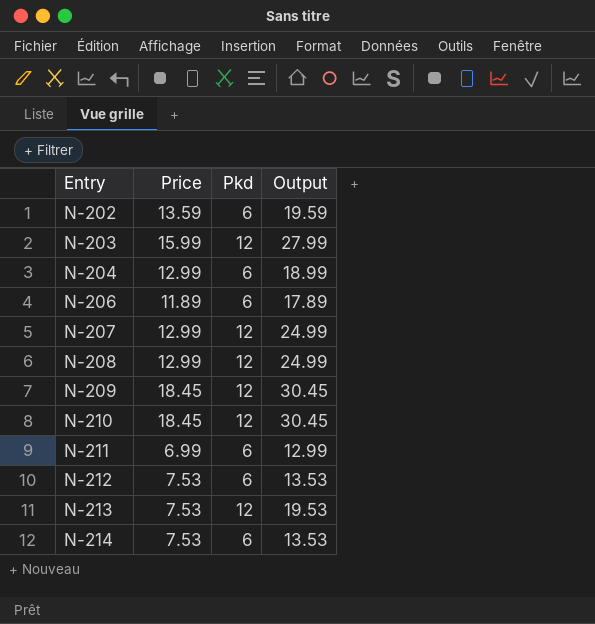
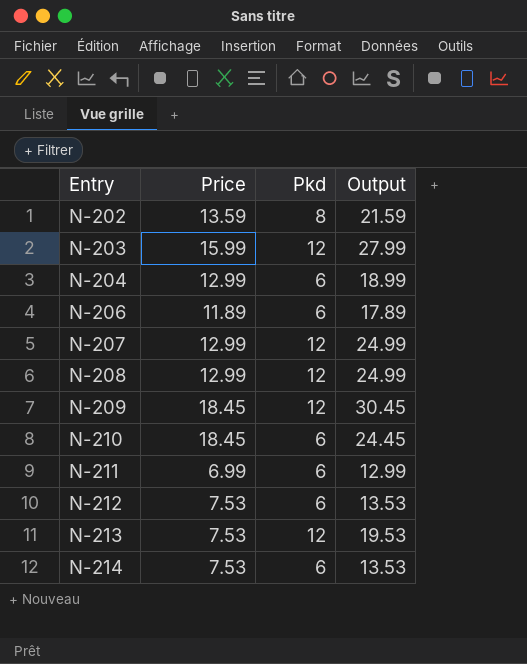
N-202 | Pkd: 6 -> 8
N-202 | Output: 19.59 -> 21.59
N-210 | Pkd: 12 -> 6
N-210 | Output: 30.45 -> 24.45

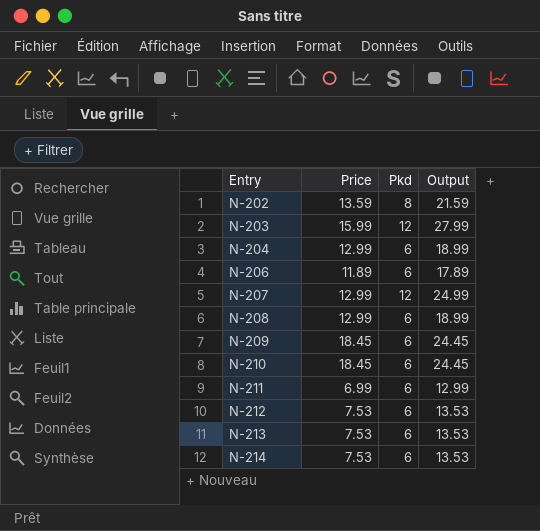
N-208 | Pkd: 12 -> 6
N-208 | Output: 24.99 -> 18.99
N-209 | Pkd: 12 -> 6
N-209 | Output: 30.45 -> 24.45
N-213 | Pkd: 12 -> 6
N-213 | Output: 19.53 -> 13.53

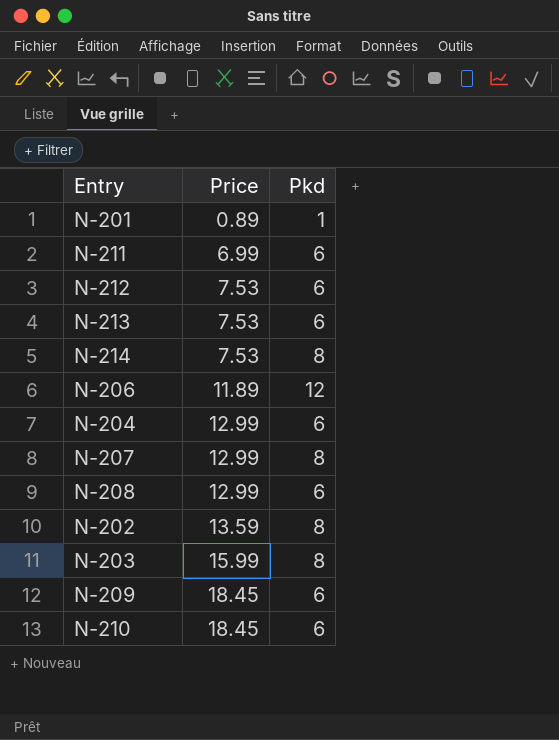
row order: Entry ascending -> Price ascending
column Output | formula: [Price] + [Pkd] -> none
row N-201: none -> 0.89 | 1
N-214 | Pkd: 6 -> 8
N-206 | Pkd: 6 -> 12
N-207 | Pkd: 12 -> 8
N-203 | Pkd: 12 -> 8

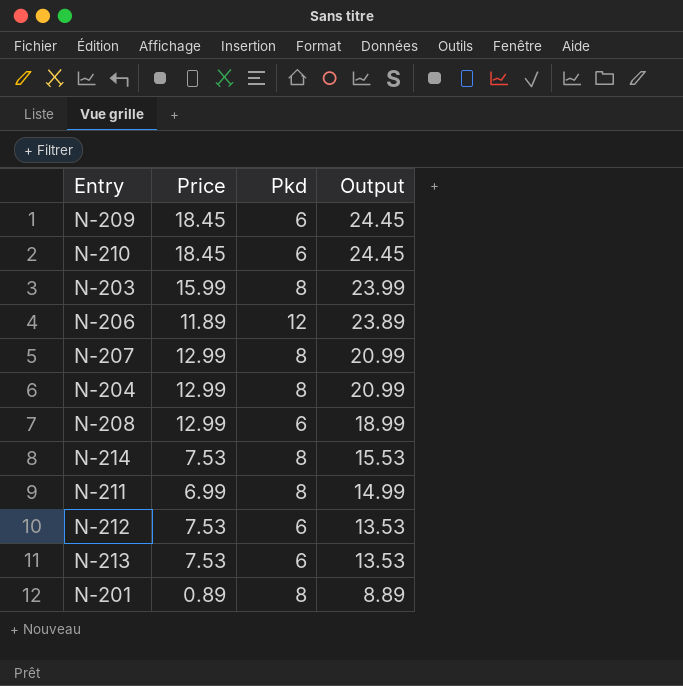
row order: Price ascending -> Output descending
column Output | formula: none -> [Price] + [Pkd]
row N-202: 13.59 | 8 -> none
N-204 | Pkd: 6 -> 8
N-211 | Pkd: 6 -> 8
N-201 | Pkd: 1 -> 8

